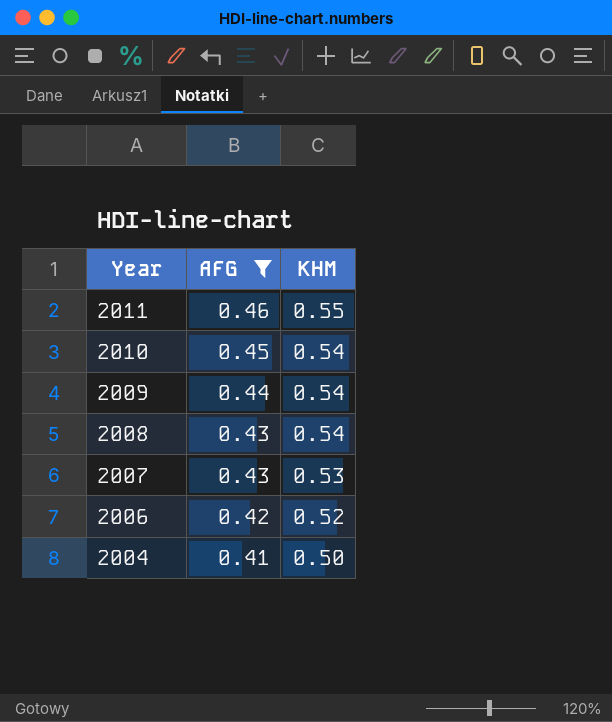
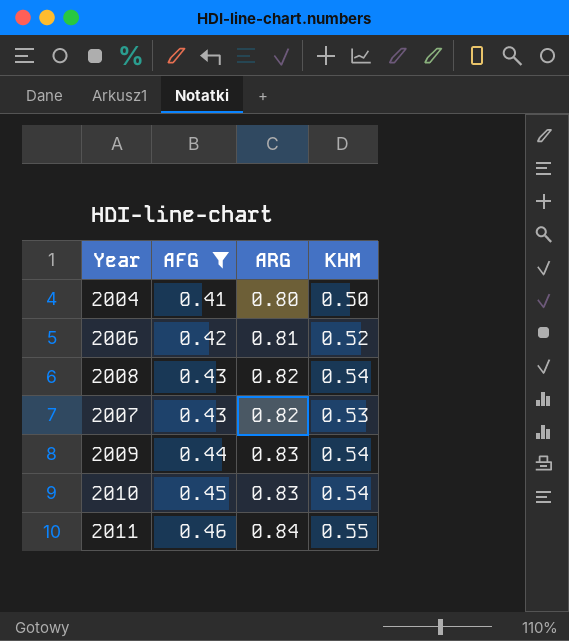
row order: Year descending -> AFG ascending
column ARG | position: none -> 3

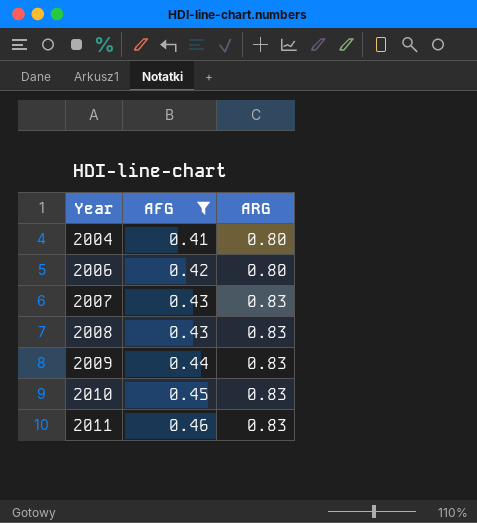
row order: AFG ascending -> Year ascending
column KHM | position: 4 -> none
2006 | ARG: 0.81 -> 0.80
2007 | ARG: 0.82 -> 0.83
2008 | ARG: 0.82 -> 0.83
2011 | ARG: 0.84 -> 0.83

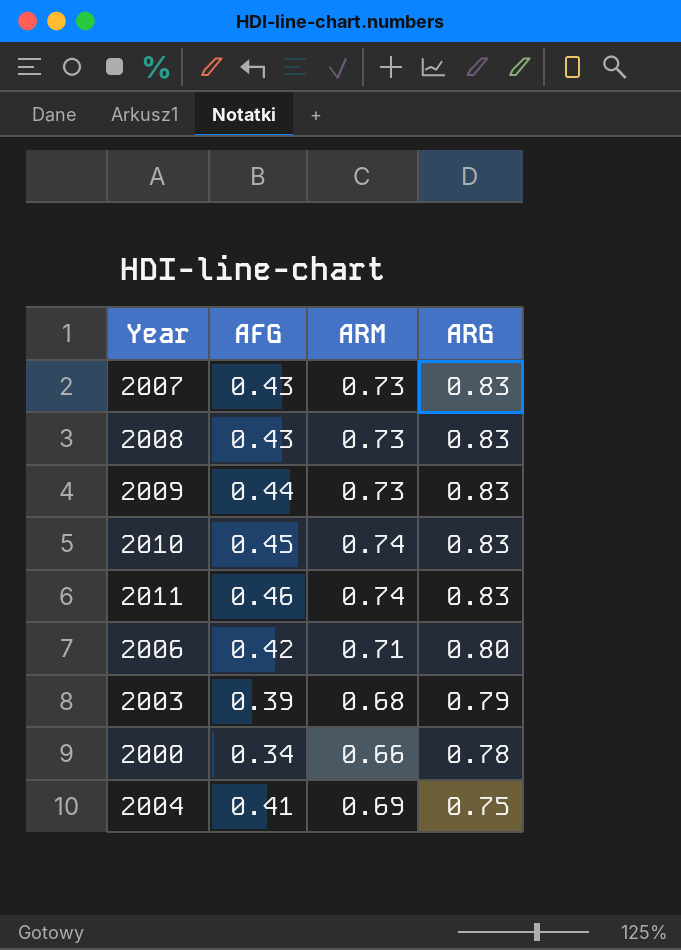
filter: AFG >= 0.41 -> none
row order: Year ascending -> ARG descending
column ARM | position: none -> 3
2004 | ARG: 0.80 -> 0.75

